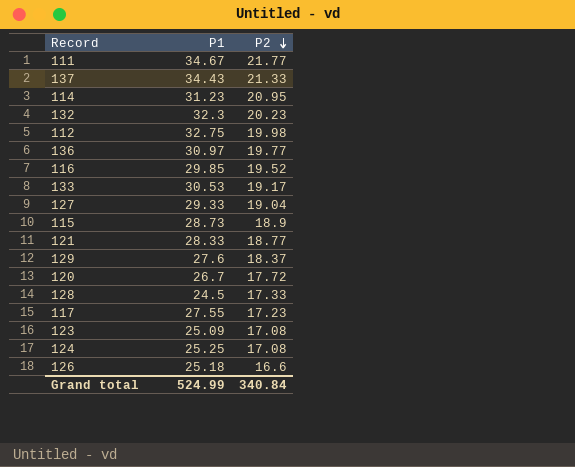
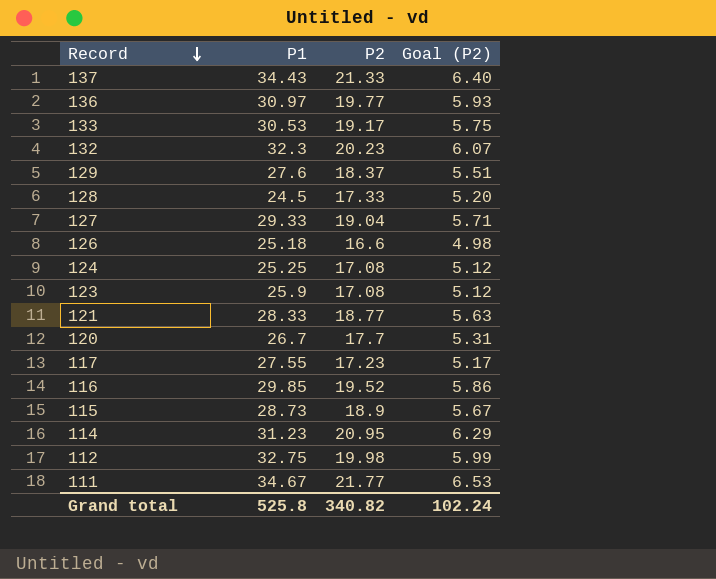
row order: P2 descending -> Record descending
column Goal (P2) | formula: none -> [P2] * 0.3
123 | P1: 25.09 -> 25.9
120 | P2: 17.72 -> 17.7
Grand total | P1: 524.99 -> 525.8
Grand total | P2: 340.84 -> 340.82

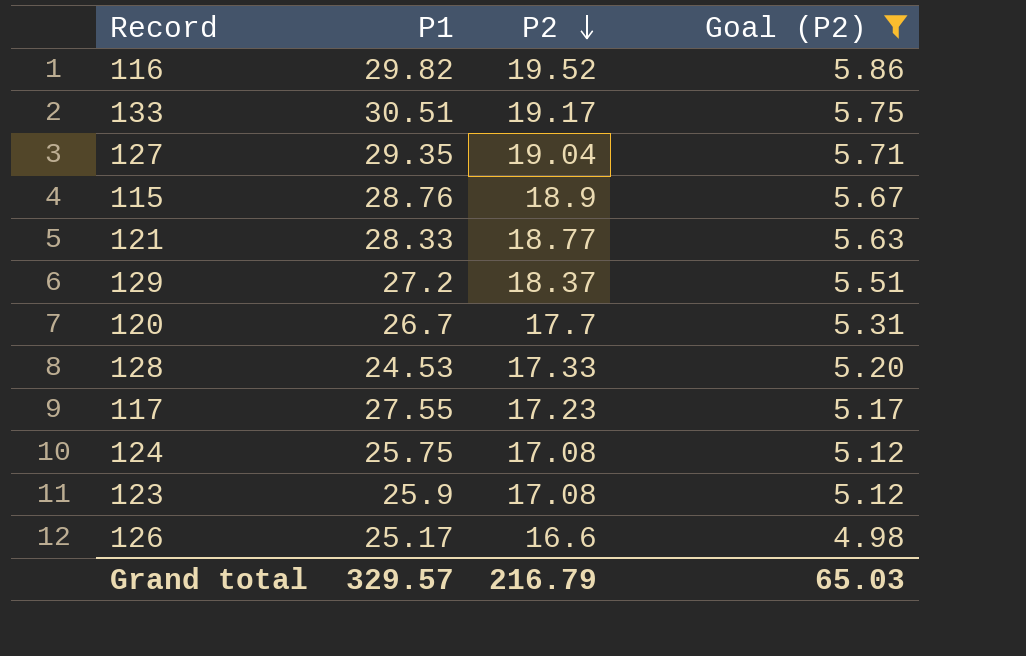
filter: none -> Goal (P2) <= 5.86
row order: Record descending -> P2 descending
116 | P1: 29.85 -> 29.82
133 | P1: 30.53 -> 30.51
127 | P1: 29.33 -> 29.35
115 | P1: 28.73 -> 28.76
129 | P1: 27.6 -> 27.2
128 | P1: 24.5 -> 24.53
124 | P1: 25.25 -> 25.75
126 | P1: 25.18 -> 25.17
Grand total | P1: 525.8 -> 329.57
Grand total | P2: 340.82 -> 216.79
Grand total | Goal (P2): 102.24 -> 65.03

